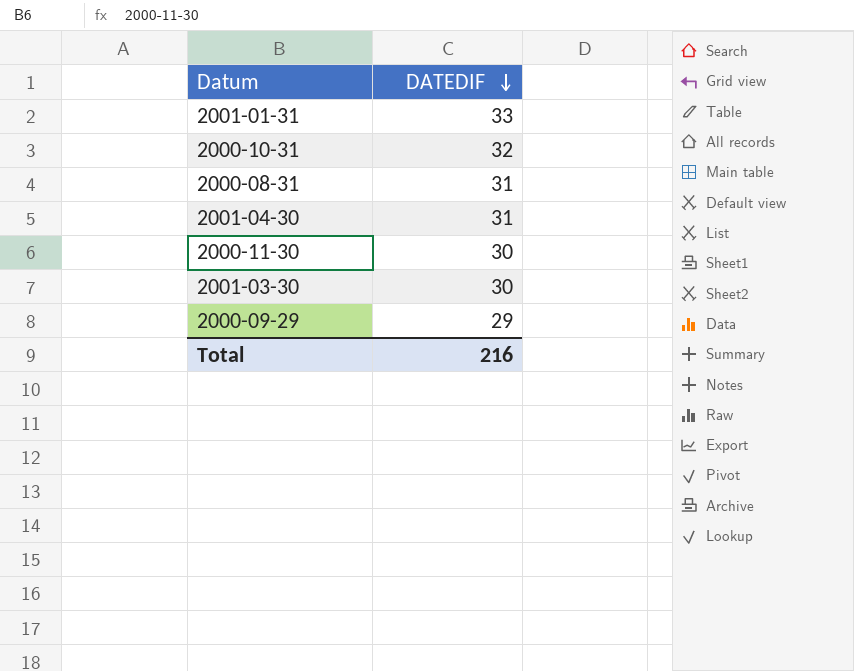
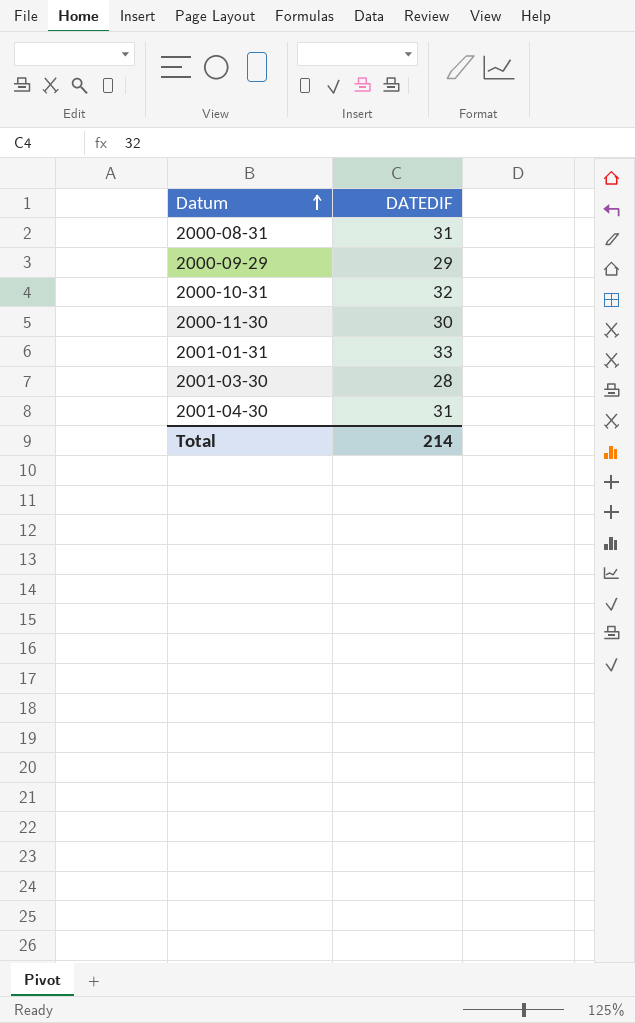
row order: DATEDIF descending -> Datum ascending
2001-03-30 | DATEDIF: 30 -> 28
Total | DATEDIF: 216 -> 214

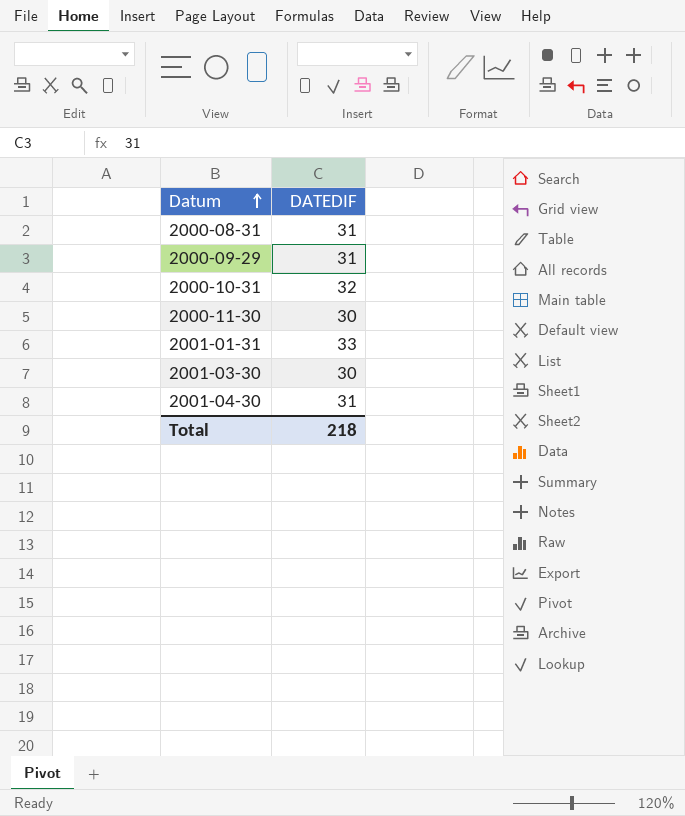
2000-09-29 | DATEDIF: 29 -> 31
2001-03-30 | DATEDIF: 28 -> 30
Total | DATEDIF: 214 -> 218

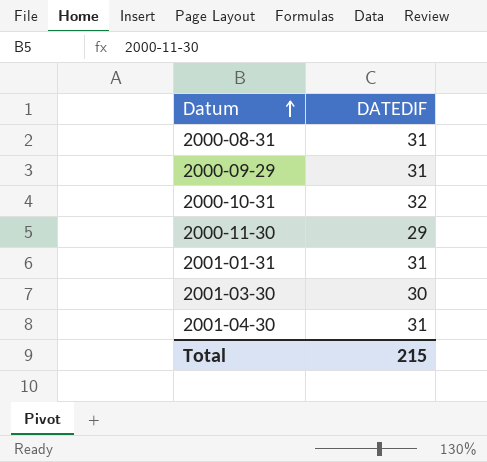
2000-11-30 | DATEDIF: 30 -> 29
2001-01-31 | DATEDIF: 33 -> 31
Total | DATEDIF: 218 -> 215

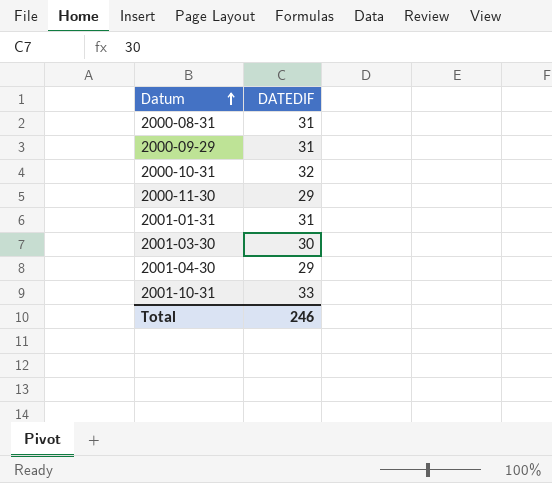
2001-04-30 | DATEDIF: 31 -> 29
row 2001-10-31: none -> 33
Total | DATEDIF: 215 -> 246

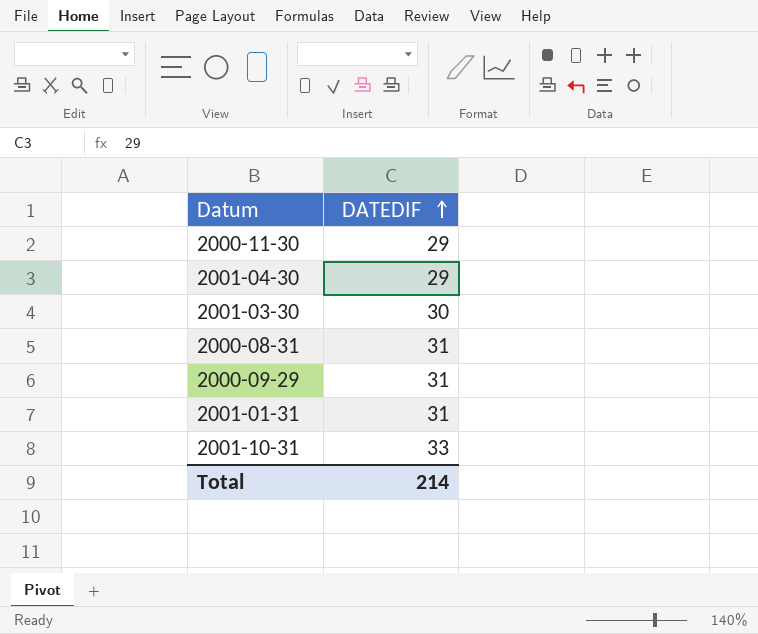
row order: Datum ascending -> DATEDIF ascending
row 2000-10-31: 32 -> none
Total | DATEDIF: 246 -> 214

